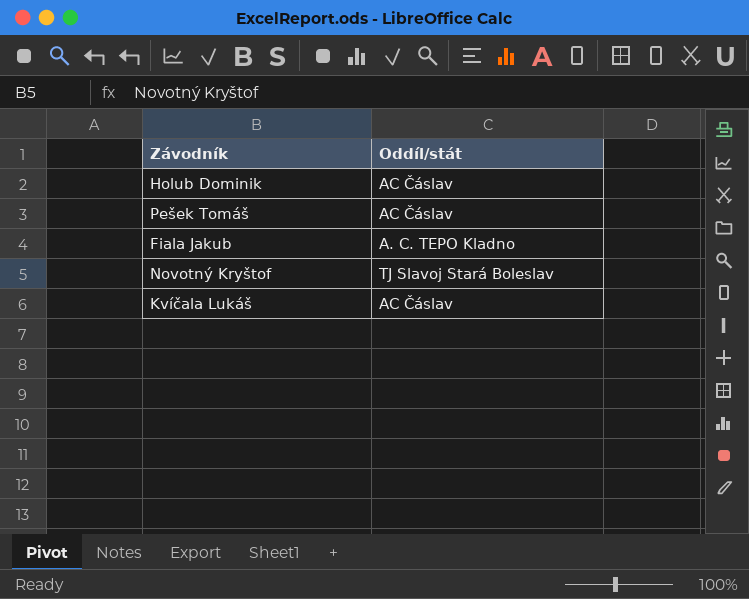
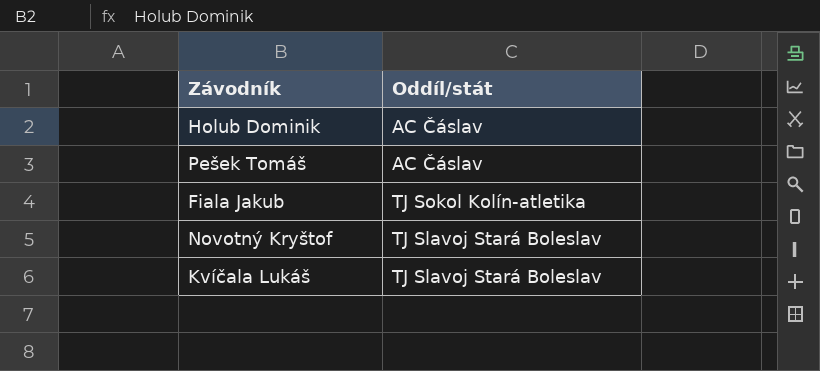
Fiala Jakub | Oddíl/stát: A. C. TEPO Kladno -> TJ Sokol Kolín-atletika
Kvíčala Lukáš | Oddíl/stát: AC Čáslav -> TJ Slavoj Stará Boleslav

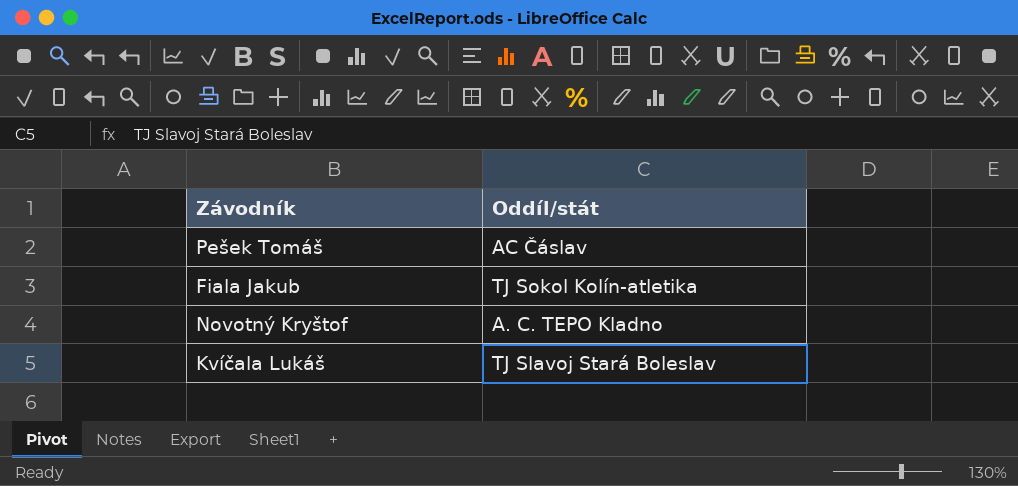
row Holub Dominik: AC Čáslav -> none
Novotný Kryštof | Oddíl/stát: TJ Slavoj Stará Boleslav -> A. C. TEPO Kladno

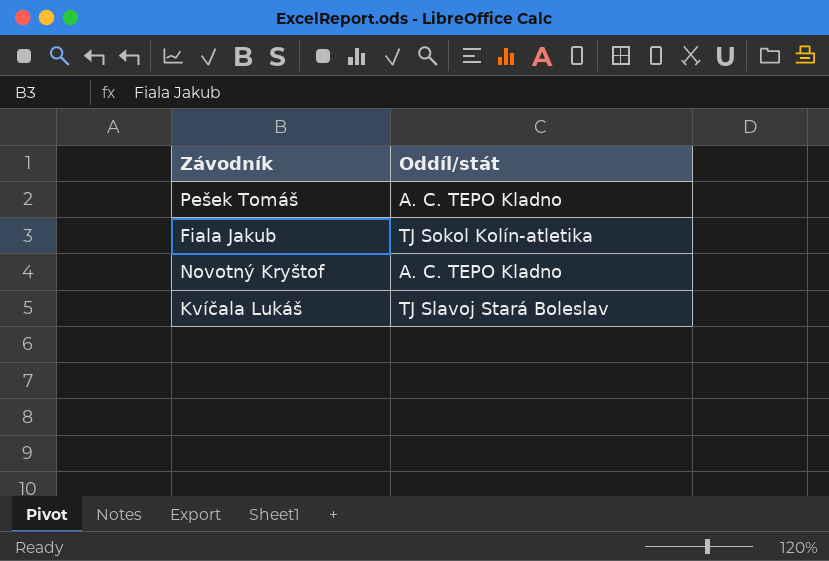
Pešek Tomáš | Oddíl/stát: AC Čáslav -> A. C. TEPO Kladno

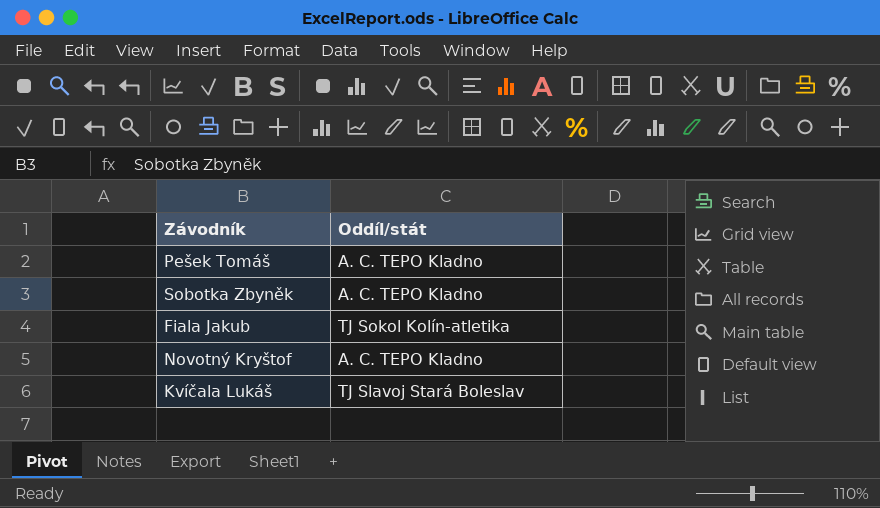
row Sobotka Zbyněk: none -> A. C. TEPO Kladno

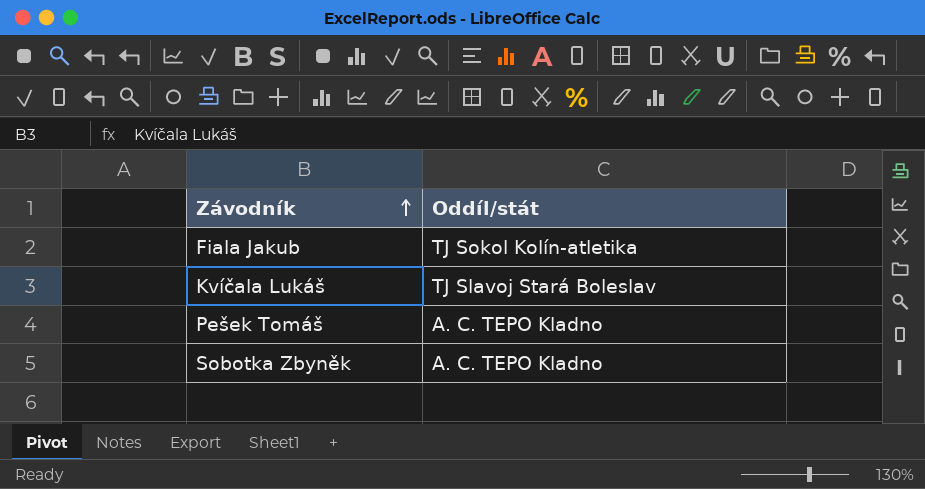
row order: none -> Závodník ascending
row Novotný Kryštof: A. C. TEPO Kladno -> none

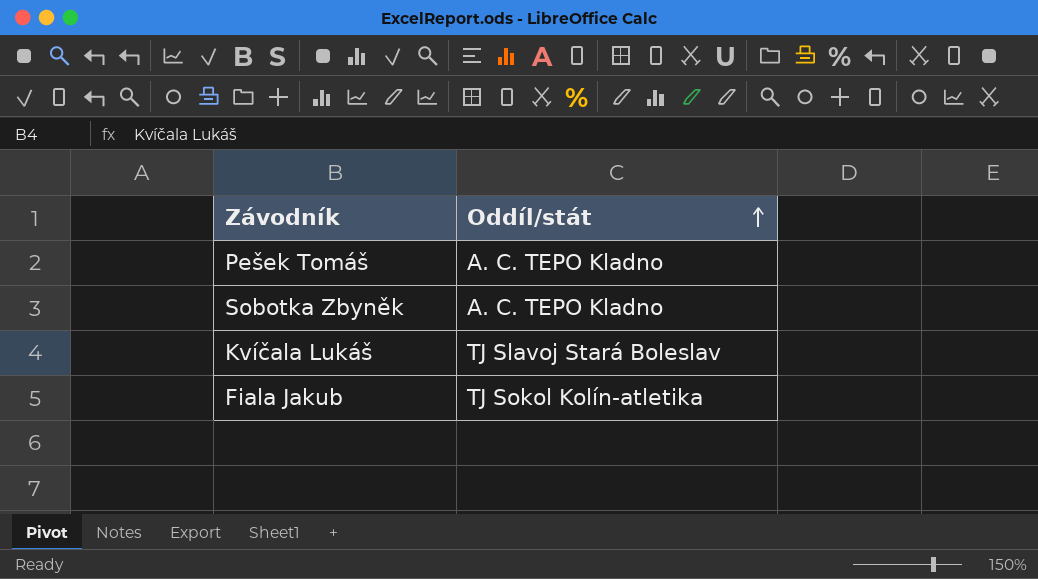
row order: Závodník ascending -> Oddíl/stát ascending

